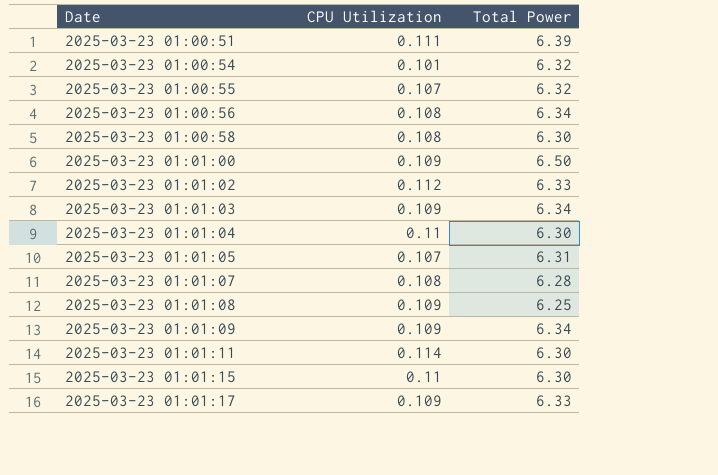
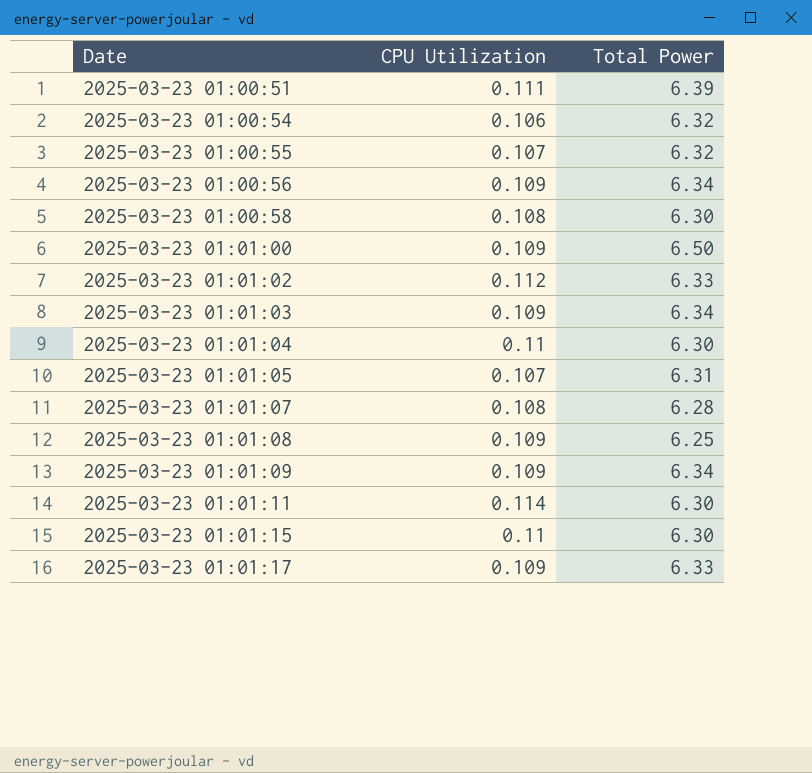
2025-03-23 01:00:54 | CPU Utilization: 0.101 -> 0.106
2025-03-23 01:00:56 | CPU Utilization: 0.108 -> 0.109

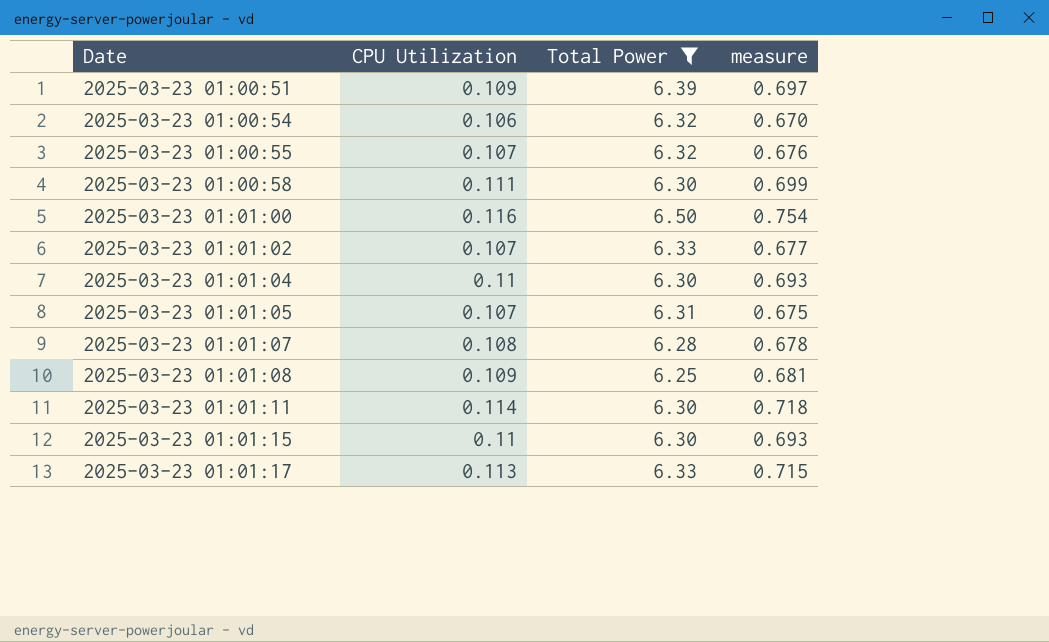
filter: none -> Total Power != 6.34
column measure | formula: none -> [CPU Utilization] * [Total Power]
2025-03-23 01:00:51 | CPU Utilization: 0.111 -> 0.109
2025-03-23 01:00:58 | CPU Utilization: 0.108 -> 0.111
2025-03-23 01:01:00 | CPU Utilization: 0.109 -> 0.116
2025-03-23 01:01:02 | CPU Utilization: 0.112 -> 0.107
2025-03-23 01:01:17 | CPU Utilization: 0.109 -> 0.113

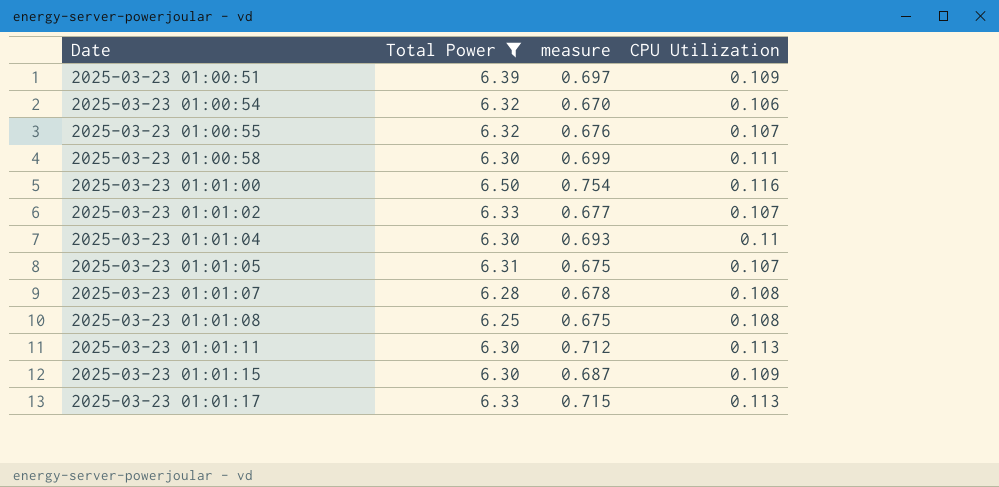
column CPU Utilization | position: 2 -> 4
2025-03-23 01:01:08 | measure: 0.681 -> 0.675
2025-03-23 01:01:08 | CPU Utilization: 0.109 -> 0.108
2025-03-23 01:01:11 | measure: 0.718 -> 0.712
2025-03-23 01:01:11 | CPU Utilization: 0.114 -> 0.113
2025-03-23 01:01:15 | measure: 0.693 -> 0.687
2025-03-23 01:01:15 | CPU Utilization: 0.11 -> 0.109

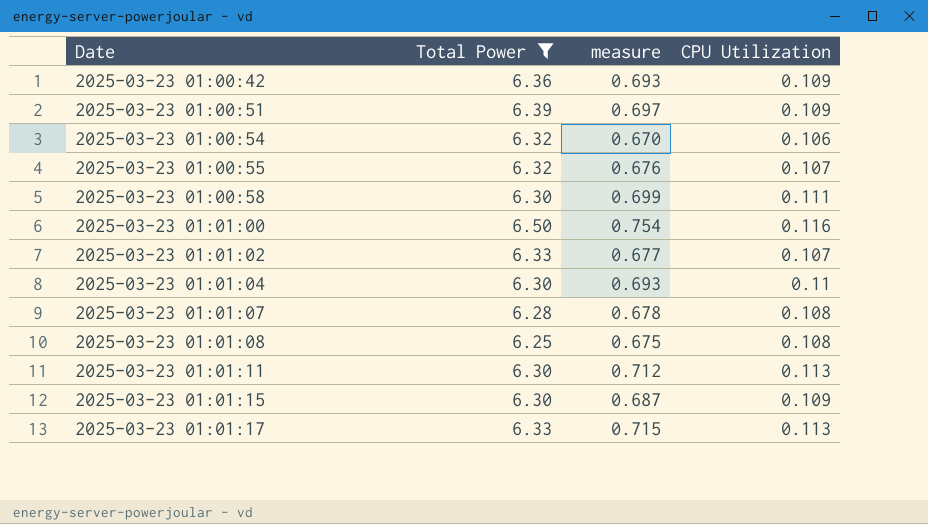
row 2025-03-23 01:01:05: 6.31 | 0.675 | 0.107 -> none
row 2025-03-23 01:00:42: none -> 6.36 | 0.693 | 0.109

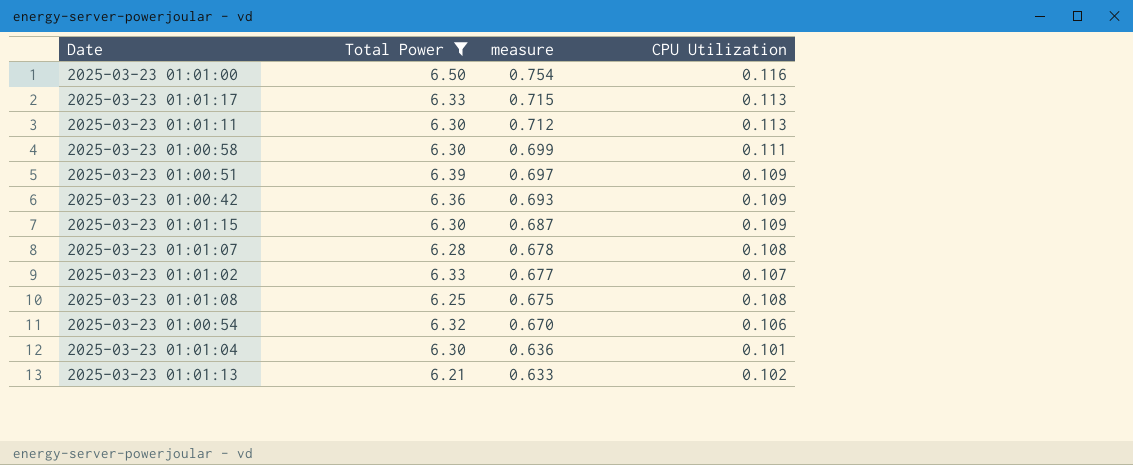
row order: Date ascending -> measure descending
row 2025-03-23 01:00:55: 6.32 | 0.676 | 0.107 -> none
2025-03-23 01:01:04 | measure: 0.693 -> 0.636
2025-03-23 01:01:04 | CPU Utilization: 0.11 -> 0.101
row 2025-03-23 01:01:13: none -> 6.21 | 0.633 | 0.102

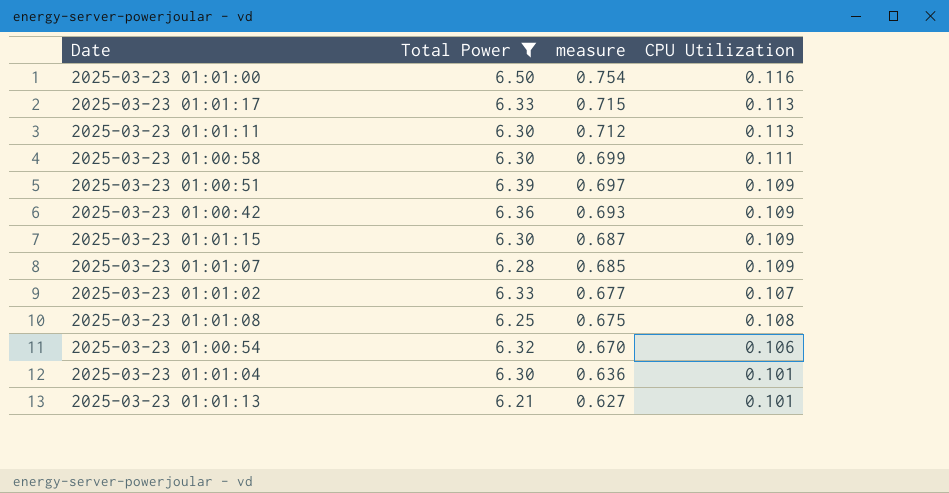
2025-03-23 01:01:07 | measure: 0.678 -> 0.685
2025-03-23 01:01:07 | CPU Utilization: 0.108 -> 0.109
2025-03-23 01:01:13 | measure: 0.633 -> 0.627
2025-03-23 01:01:13 | CPU Utilization: 0.102 -> 0.101

